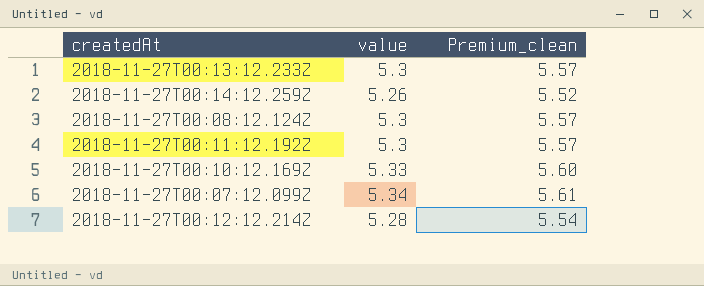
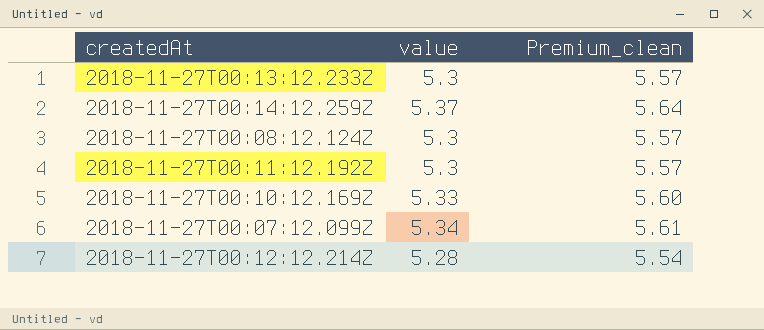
2018-11-27T00:14:12.259Z | value: 5.26 -> 5.37
2018-11-27T00:14:12.259Z | Premium_clean: 5.52 -> 5.64

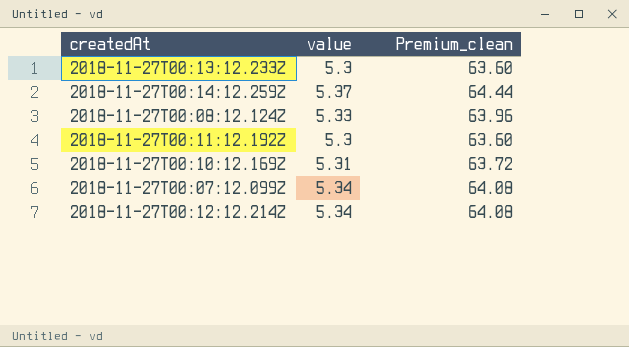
column Premium_clean | formula: [value] * 1.05 -> [value] * 12
2018-11-27T00:08:12.124Z | value: 5.3 -> 5.33
2018-11-27T00:10:12.169Z | value: 5.33 -> 5.31
2018-11-27T00:12:12.214Z | value: 5.28 -> 5.34

